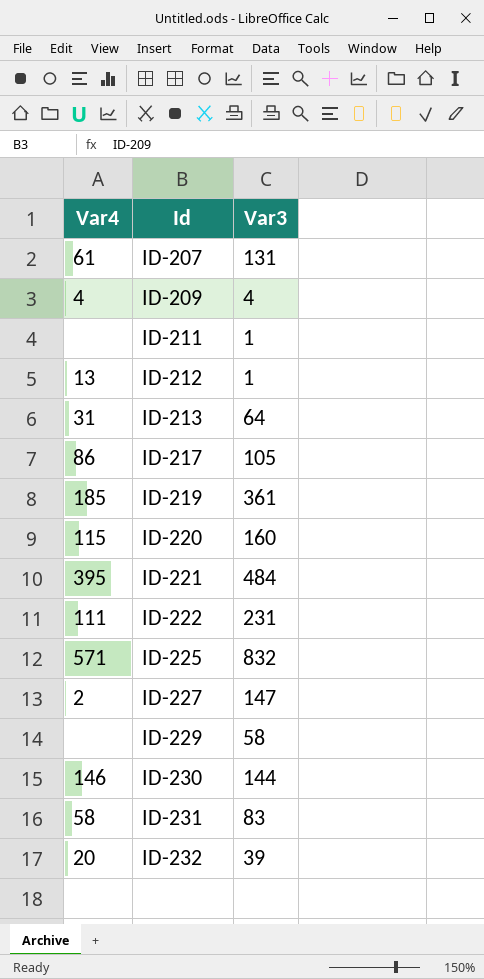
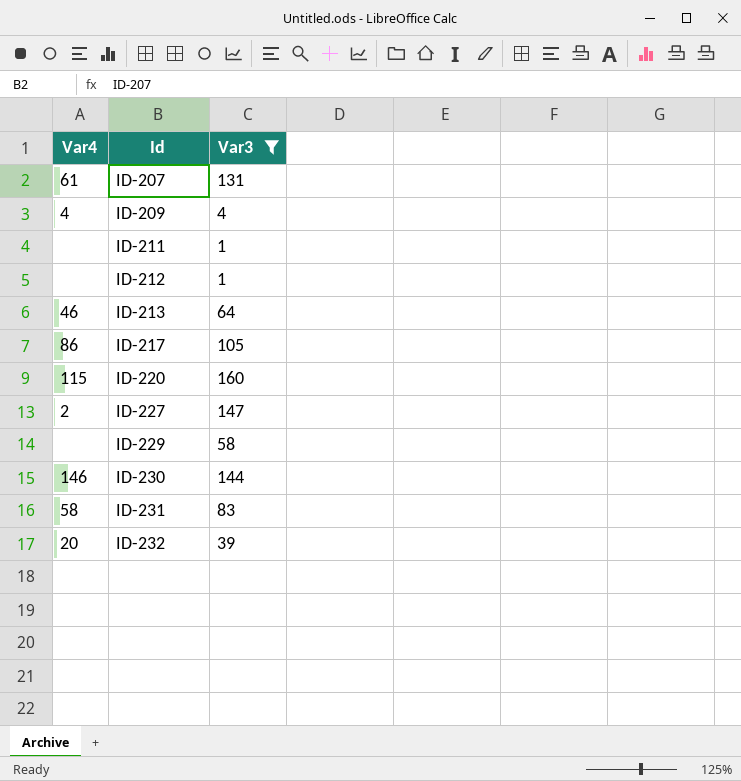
filter: none -> Var3 <= 160
ID-212 | Var4: 13 -> none
ID-213 | Var4: 31 -> 46

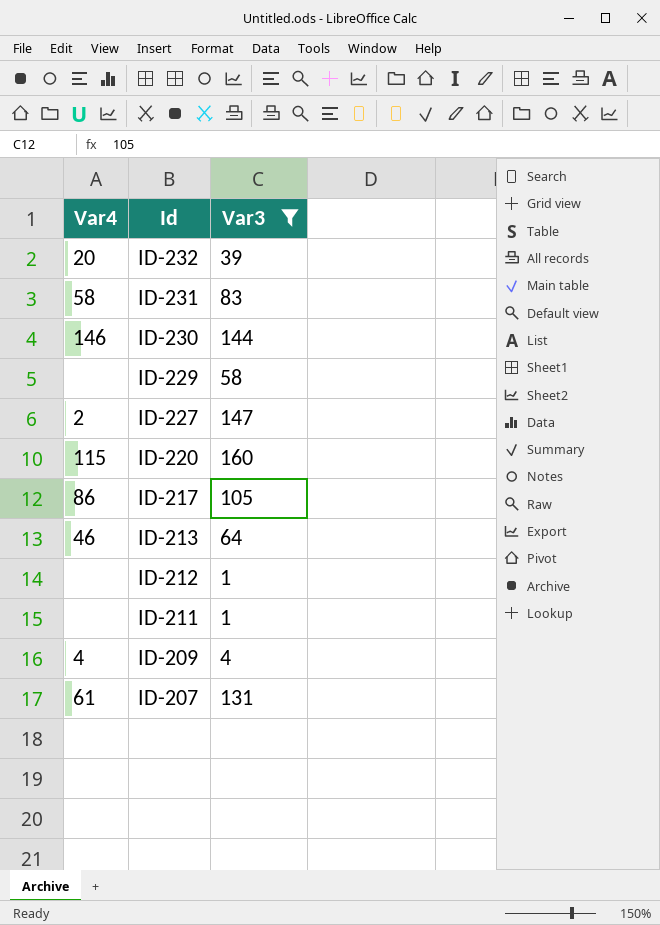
row order: Id ascending -> Id descending

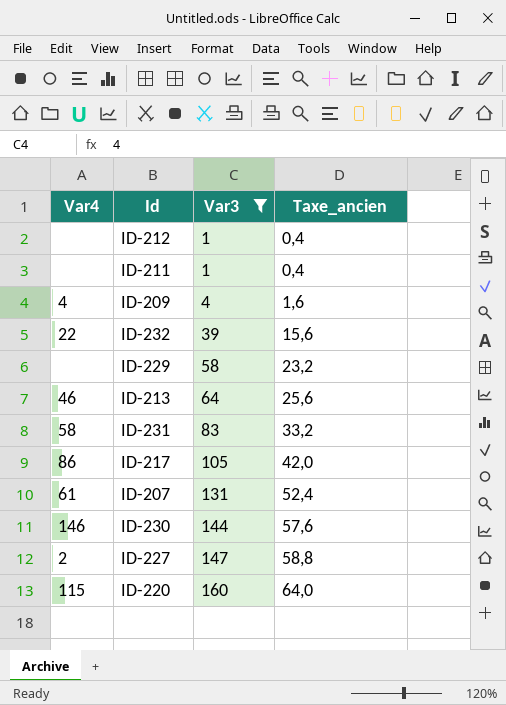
row order: Id descending -> Var3 ascending
column Taxe_ancien | formula: none -> [Var3] * 0,4
ID-232 | Var4: 20 -> 22

